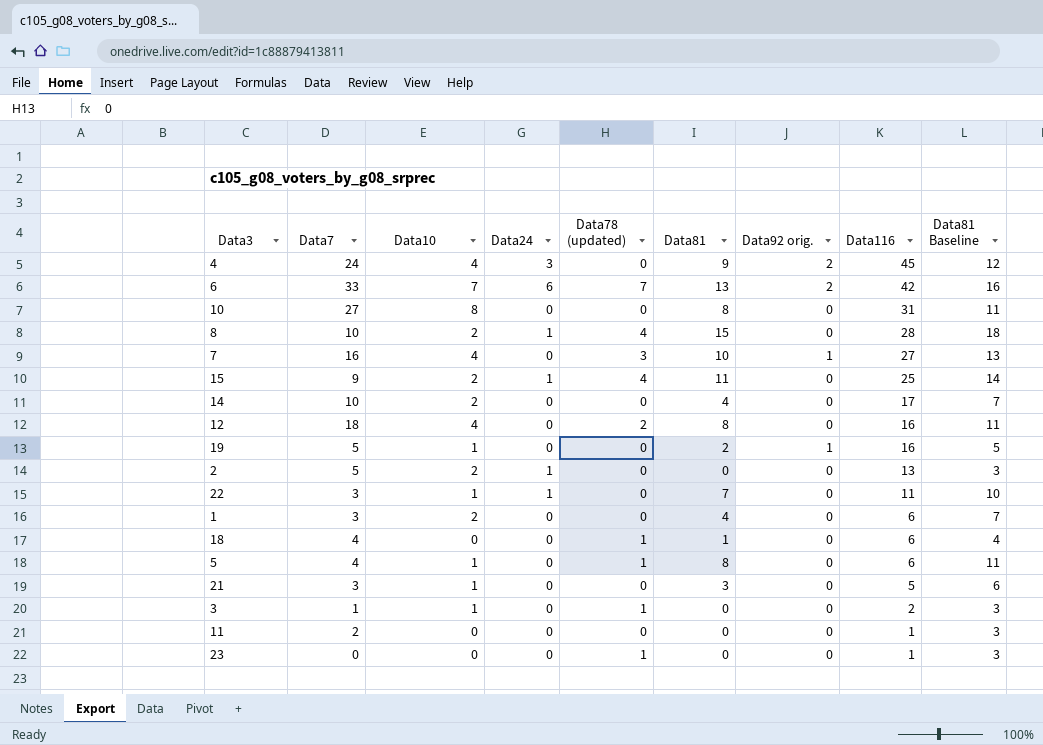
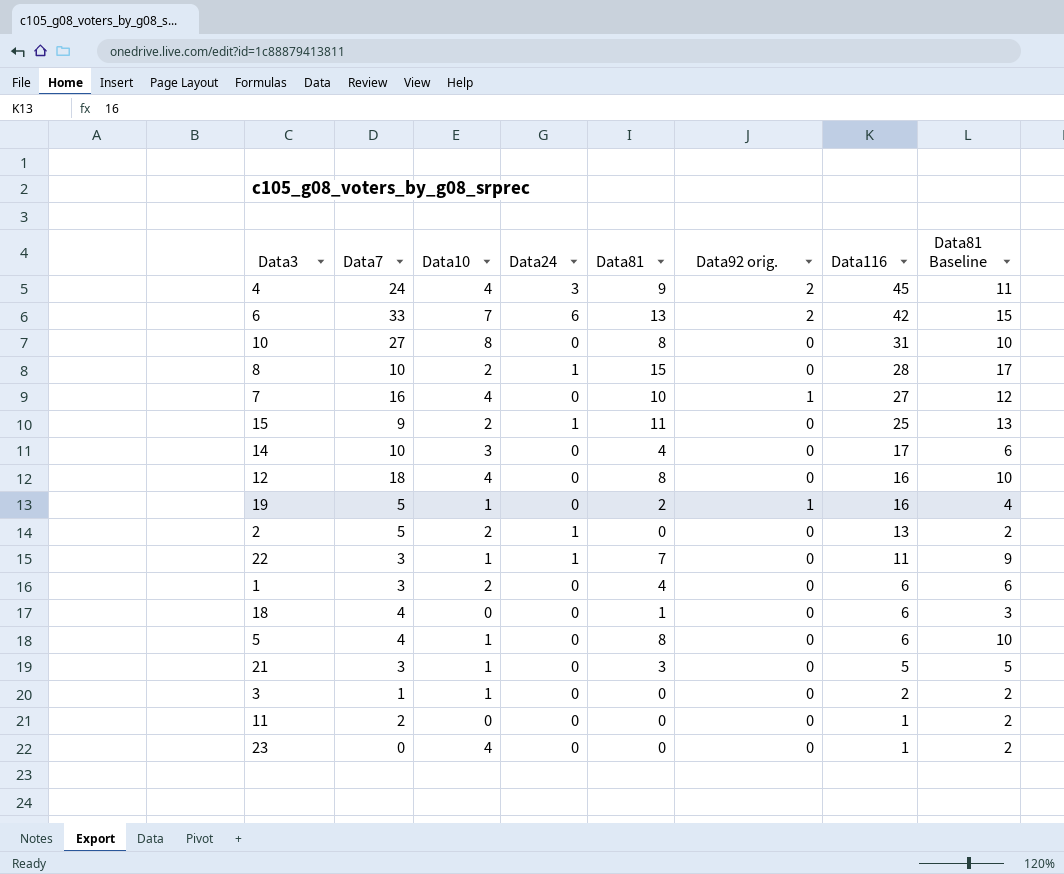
column Data78 (updated) | position: 5 -> none
column Data81 Baseline | formula: [Data81] + 3 -> [Data81] + 2
14 | Data10: 2 -> 3
23 | Data10: 0 -> 4

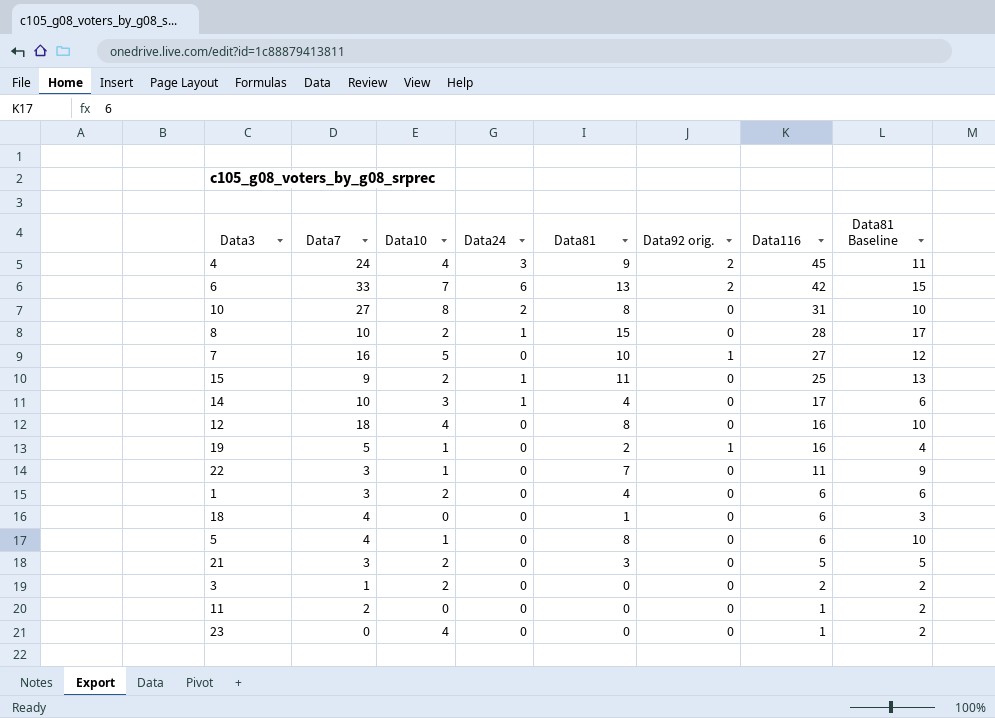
row 2: 5 | 2 | 1 | 0 | 0 | 13 | 2 -> none
10 | Data24: 0 -> 2
7 | Data10: 4 -> 5
14 | Data24: 0 -> 1
22 | Data24: 1 -> 0
21 | Data10: 1 -> 2
3 | Data10: 1 -> 2

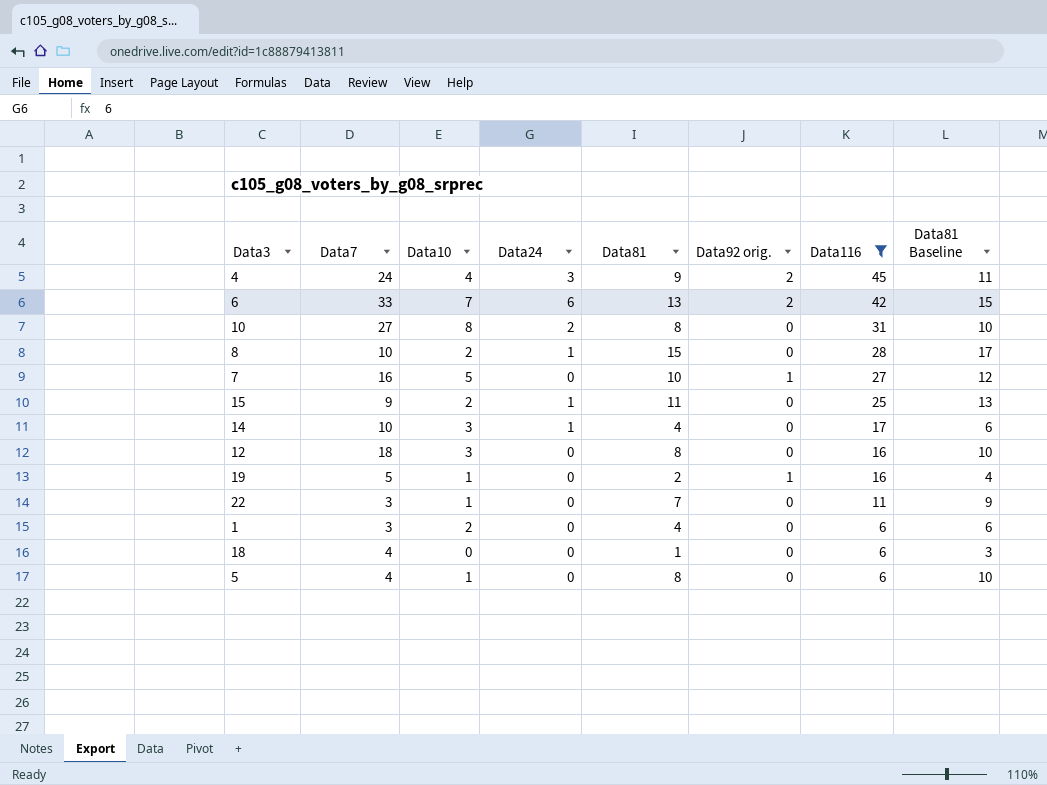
filter: none -> Data116 >= 6
12 | Data10: 4 -> 3

